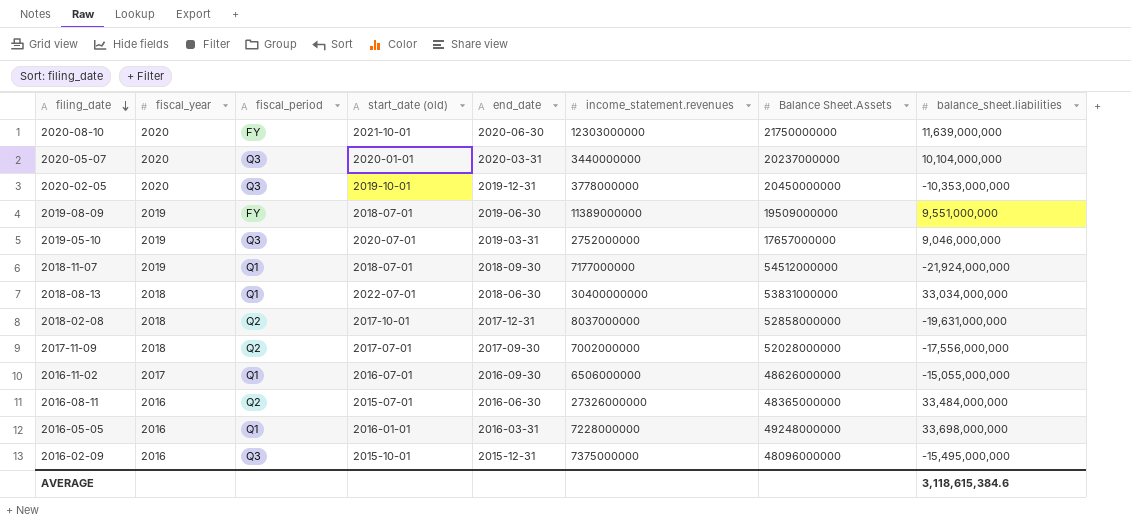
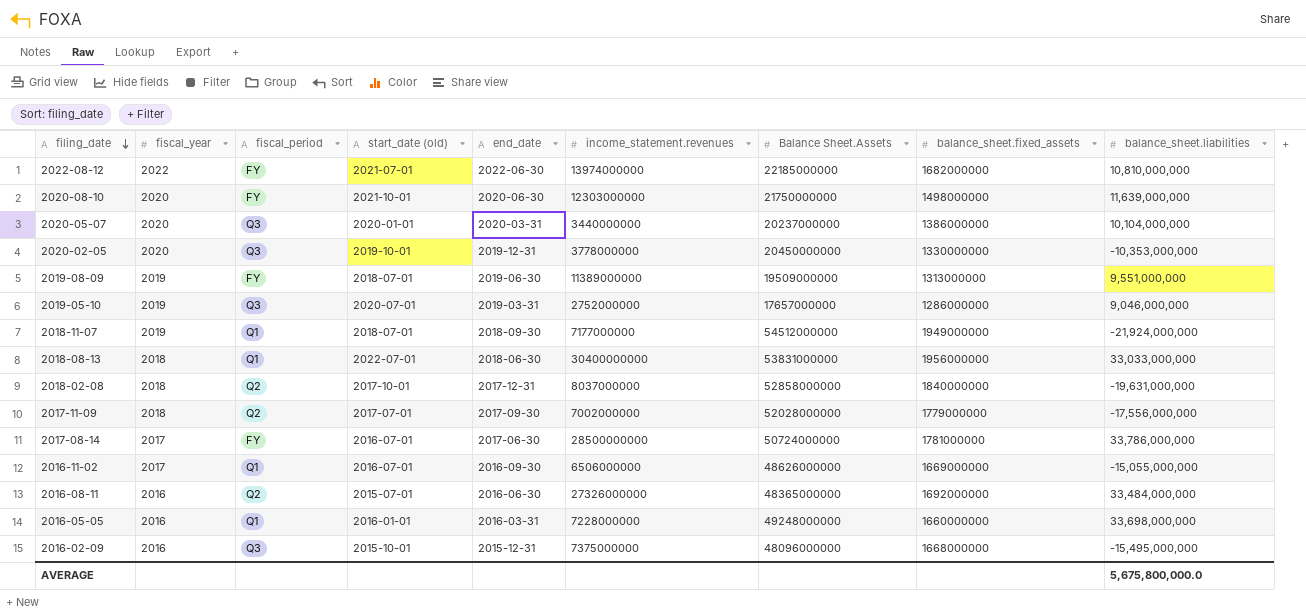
column balance_sheet.fixed_assets | position: none -> 8
row 2022-08-12: none -> 2022 | FY | 2021-07-01 | 2022-06-30 | 13974000000 | 22185000000 | 1682000000 | 10,810,000,000
2018-08-13 | balance_sheet.liabilities: 33,034,000,000 -> 33,033,000,000
row 2017-08-14: none -> 2017 | FY | 2016-07-01 | 2017-06-30 | 28500000000 | 50724000000 | 1781000000 | 33,786,000,000
AVERAGE | balance_sheet.liabilities: 3,118,615,384.6 -> 5,675,800,000.0

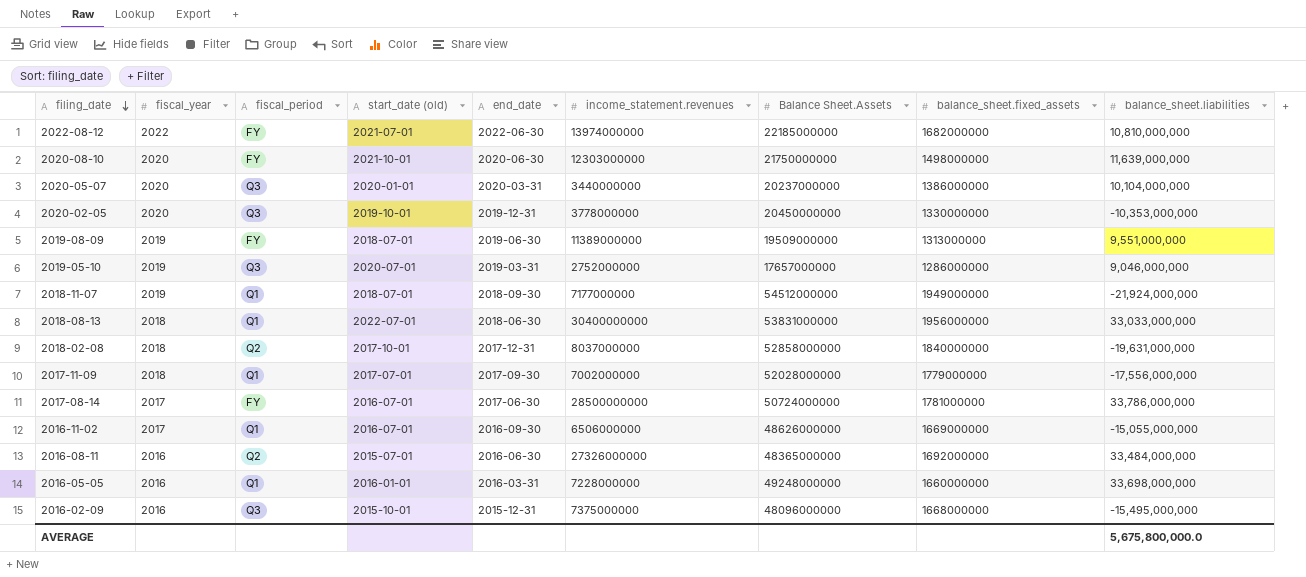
2017-11-09 | fiscal_period: Q2 -> Q1

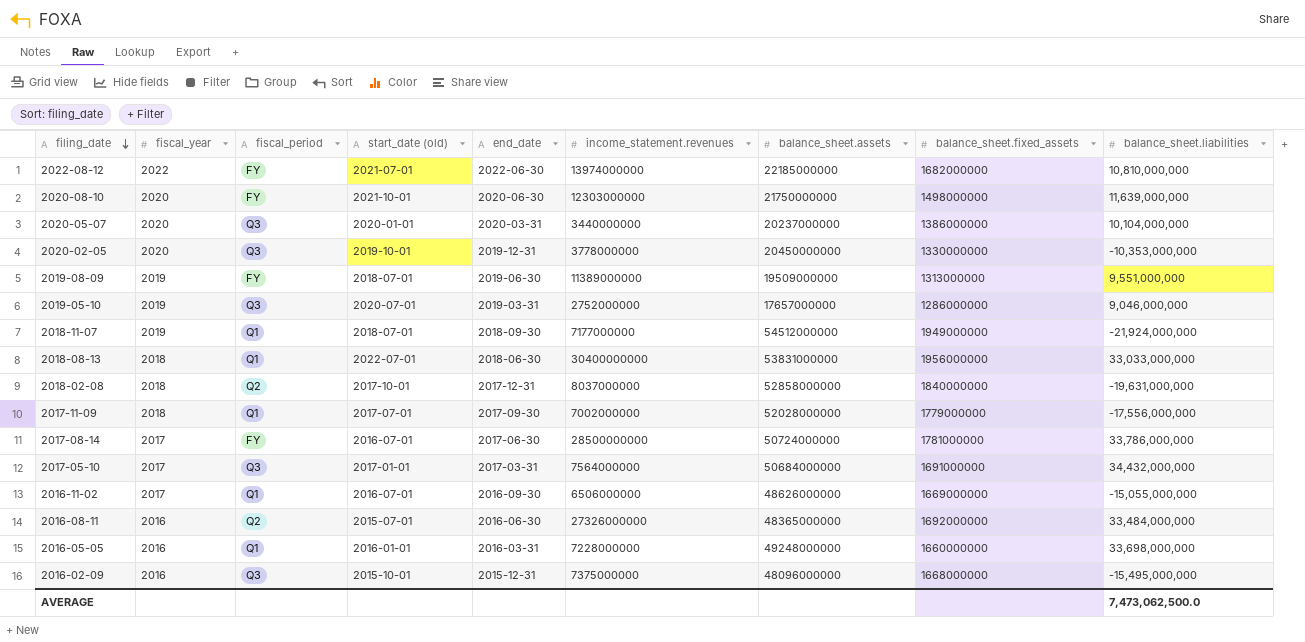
column name: Balance Sheet.Assets -> balance_sheet.assets
row 2017-05-10: none -> 2017 | Q3 | 2017-01-01 | 2017-03-31 | 7564000000 | 50684000000 | 1691000000 | 34,432,000,000
AVERAGE | balance_sheet.liabilities: 5,675,800,000.0 -> 7,473,062,500.0

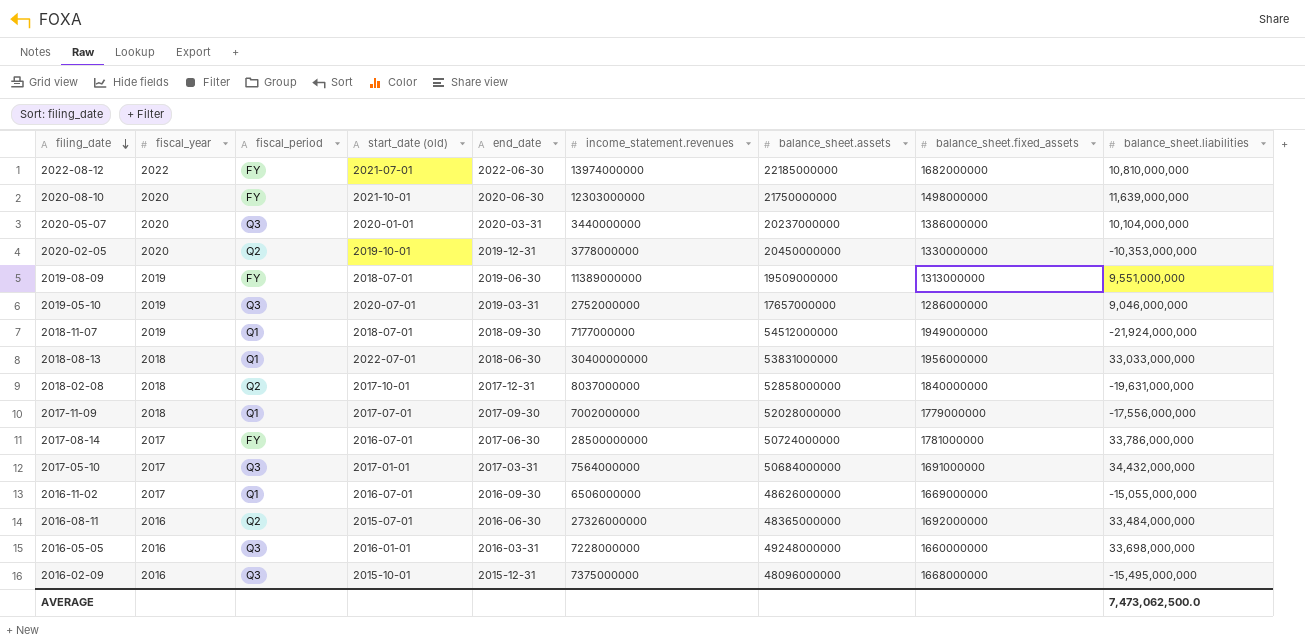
2020-02-05 | fiscal_period: Q3 -> Q2
2016-05-05 | fiscal_period: Q1 -> Q3

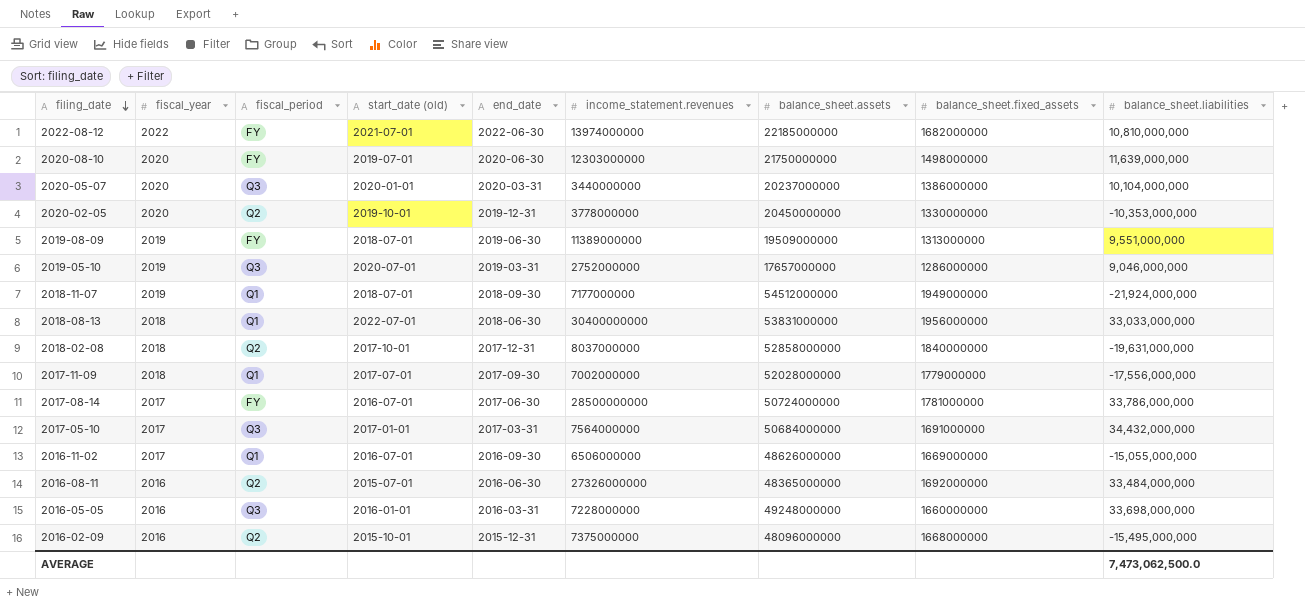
2020-08-10 | start_date (old): 2021-10-01 -> 2019-07-01
2016-02-09 | fiscal_period: Q3 -> Q2

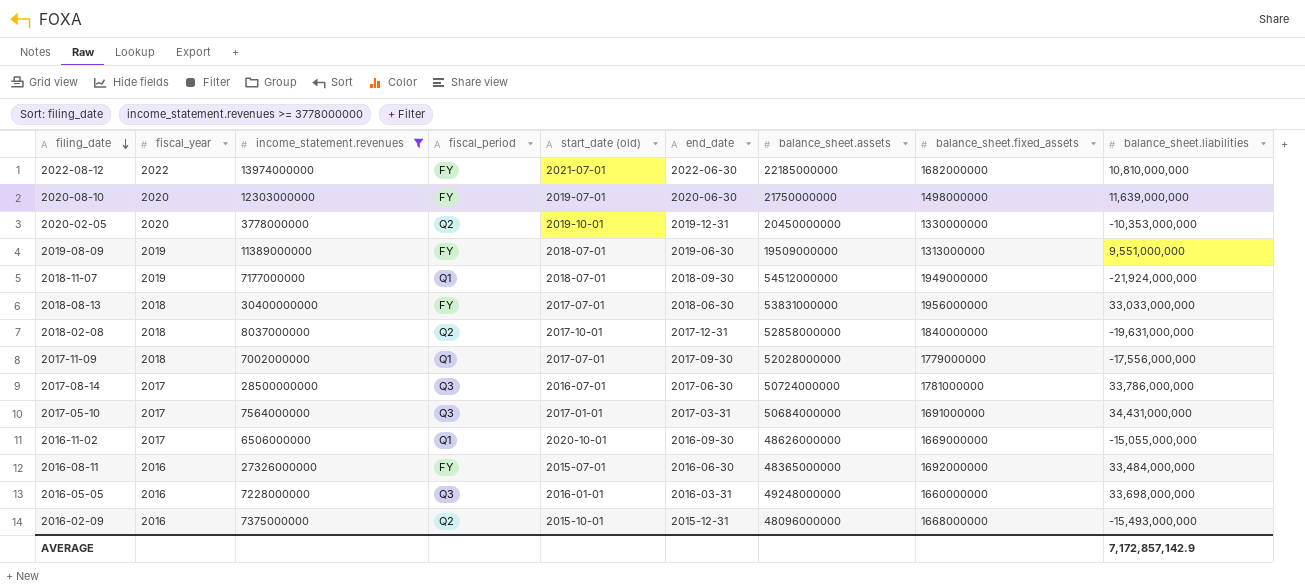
filter: none -> income_statement.revenues >= 3778000000
column income_statement.revenues | position: 6 -> 3
2018-08-13 | fiscal_period: Q1 -> FY
2018-08-13 | start_date (old): 2022-07-01 -> 2017-07-01
2017-08-14 | fiscal_period: FY -> Q3
2017-05-10 | balance_sheet.liabilities: 34,432,000,000 -> 34,431,000,000
2016-11-02 | start_date (old): 2016-07-01 -> 2020-10-01
2016-08-11 | fiscal_period: Q2 -> FY
2016-02-09 | balance_sheet.liabilities: -15,495,000,000 -> -15,493,000,000
AVERAGE | balance_sheet.liabilities: 7,473,062,500.0 -> 7,172,857,142.9

